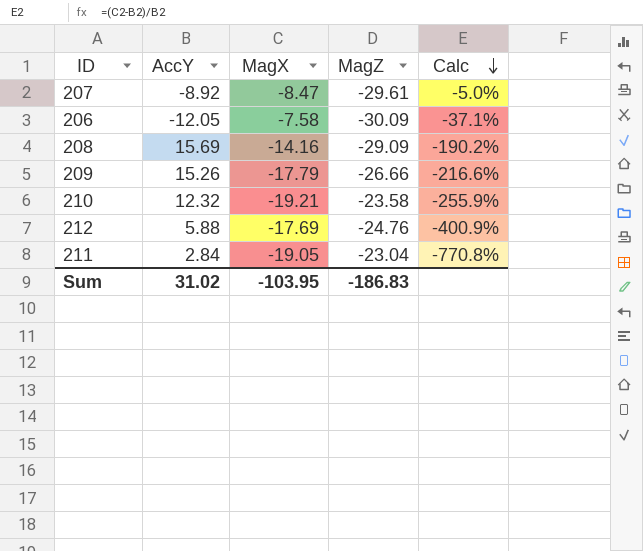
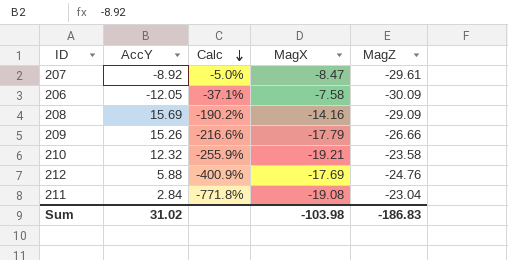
column Calc | position: 5 -> 3
211 | Calc: -770.8% -> -771.8%
211 | MagX: -19.05 -> -19.08
Sum | MagX: -103.95 -> -103.98

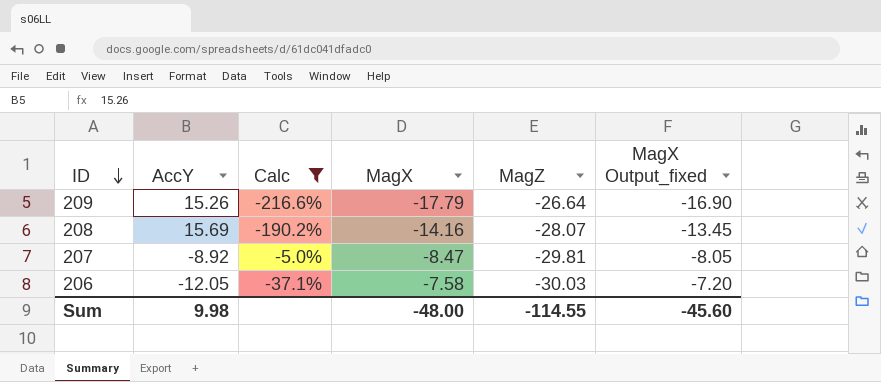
filter: none -> Calc >= -216.6%
row order: Calc descending -> ID descending
column MagX Output_fixed | formula: none -> [MagX] * 0.95
209 | MagZ: -26.66 -> -26.64
208 | MagZ: -29.09 -> -28.07
207 | MagZ: -29.61 -> -29.81
206 | MagZ: -30.09 -> -30.03
Sum | AccY: 31.02 -> 9.98
Sum | MagX: -103.98 -> -48.00
Sum | MagZ: -186.83 -> -114.55

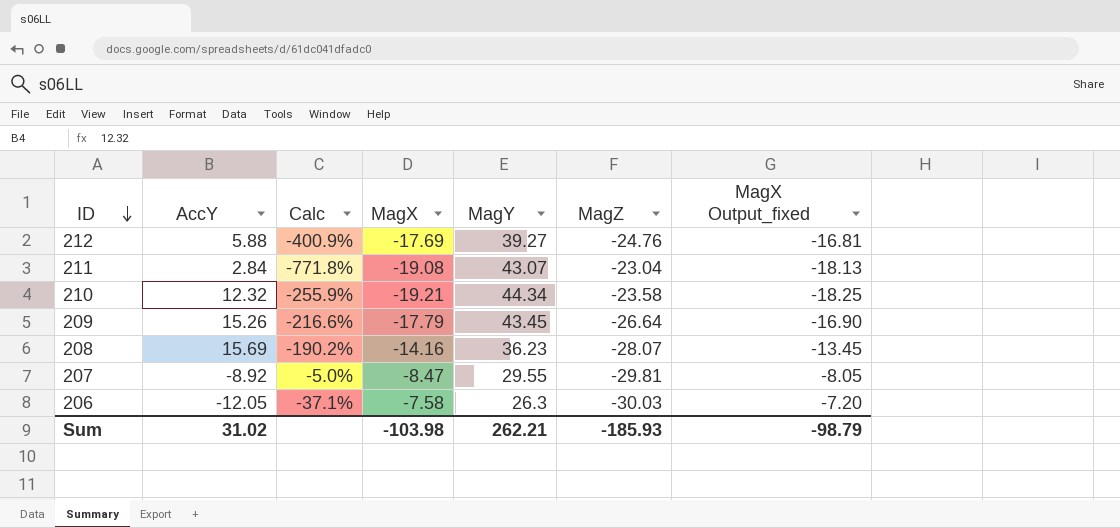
filter: Calc >= -216.6% -> none
column MagY | position: none -> 5
Sum | AccY: 9.98 -> 31.02
Sum | MagX: -48.00 -> -103.98
Sum | MagZ: -114.55 -> -185.93
Sum | MagX Output_fixed: -45.60 -> -98.79

